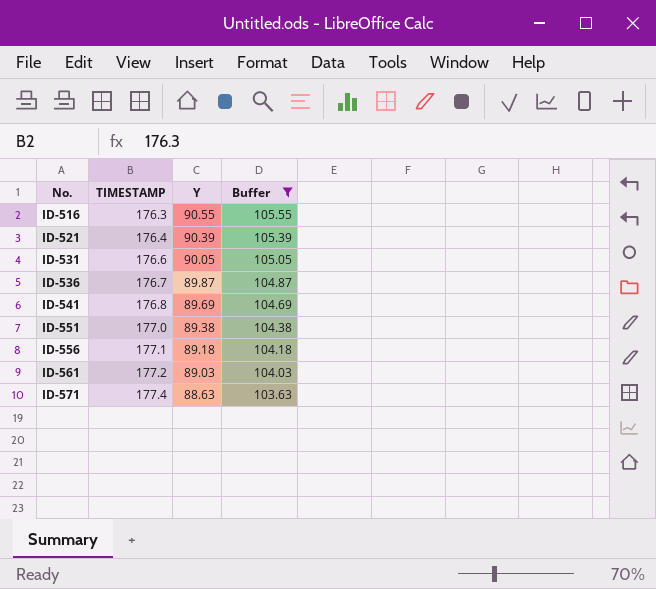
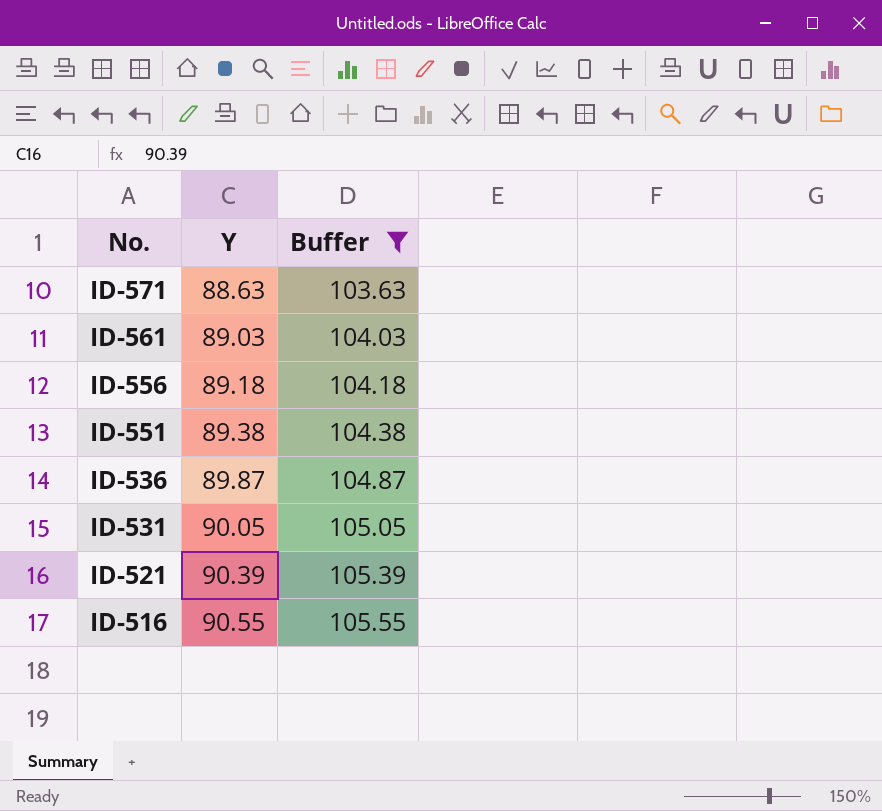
row order: No. ascending -> No. descending
column TIMESTAMP | position: 2 -> none
row ID-541: 176.8 | 89.69 | 104.69 -> none

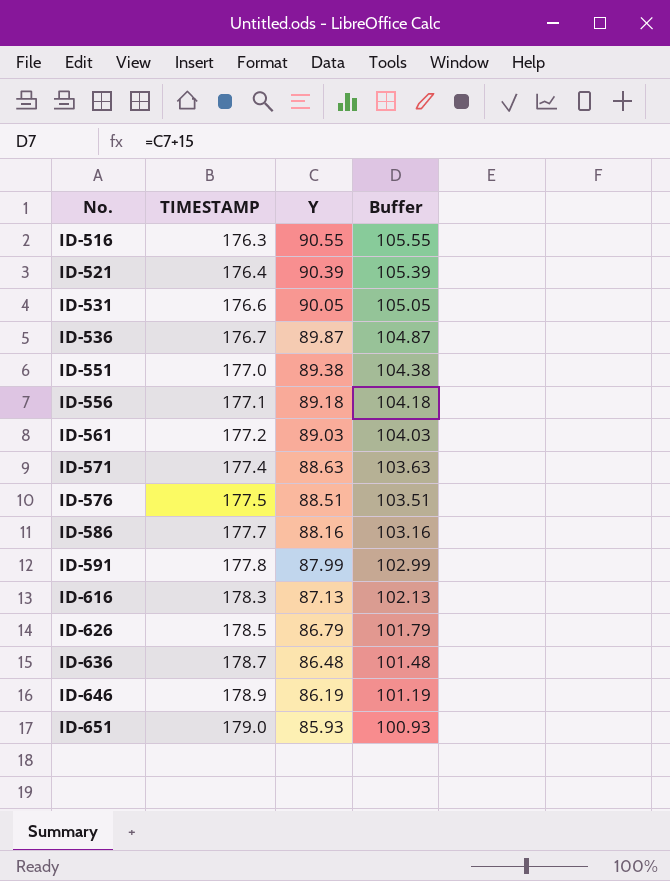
filter: Buffer >= 103.63 -> none
row order: No. descending -> No. ascending
column TIMESTAMP | position: none -> 2

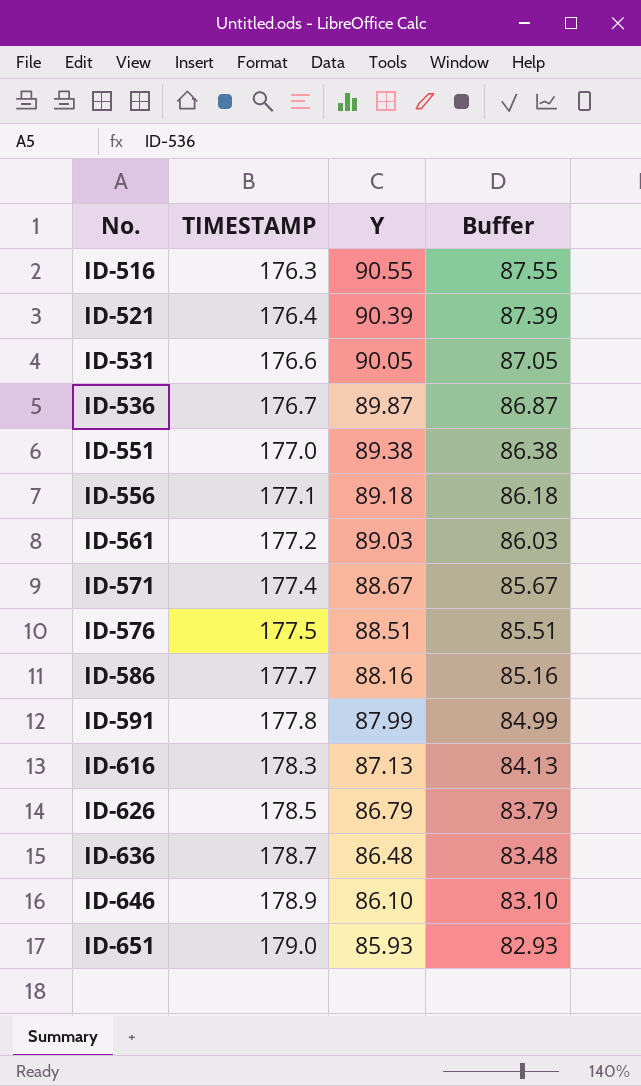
column Buffer | formula: [Y] + 15 -> [Y] - 3
ID-571 | Y: 88.63 -> 88.67
ID-646 | Y: 86.19 -> 86.10

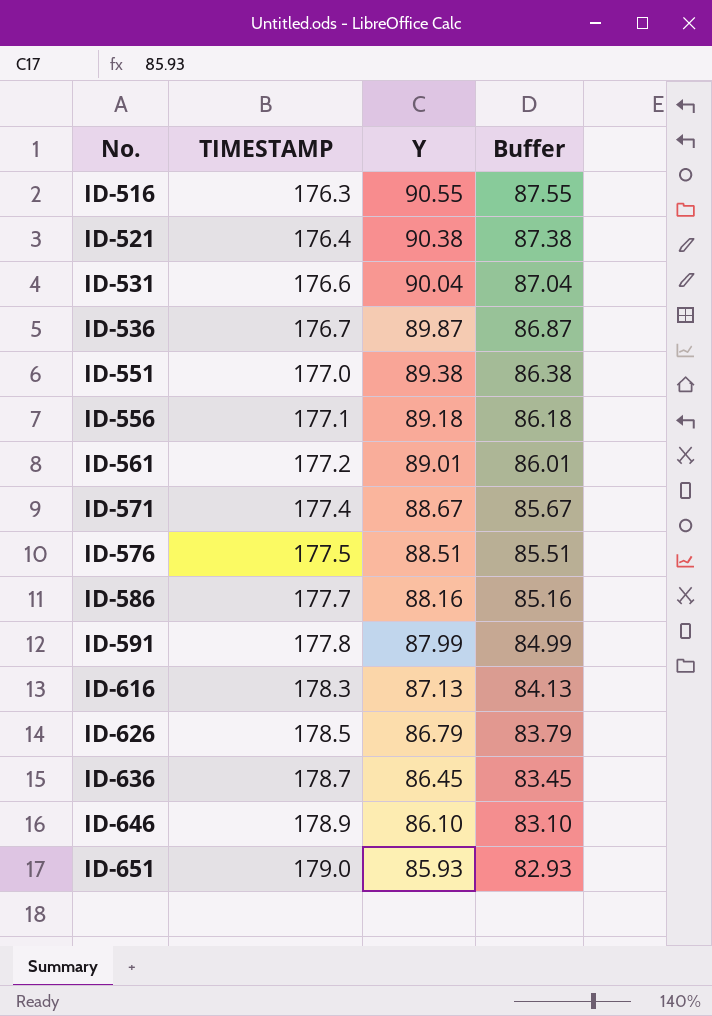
ID-521 | Y: 90.39 -> 90.38
ID-521 | Buffer: 87.39 -> 87.38
ID-531 | Y: 90.05 -> 90.04
ID-531 | Buffer: 87.05 -> 87.04
ID-561 | Y: 89.03 -> 89.01
ID-561 | Buffer: 86.03 -> 86.01
ID-636 | Y: 86.48 -> 86.45
ID-636 | Buffer: 83.48 -> 83.45

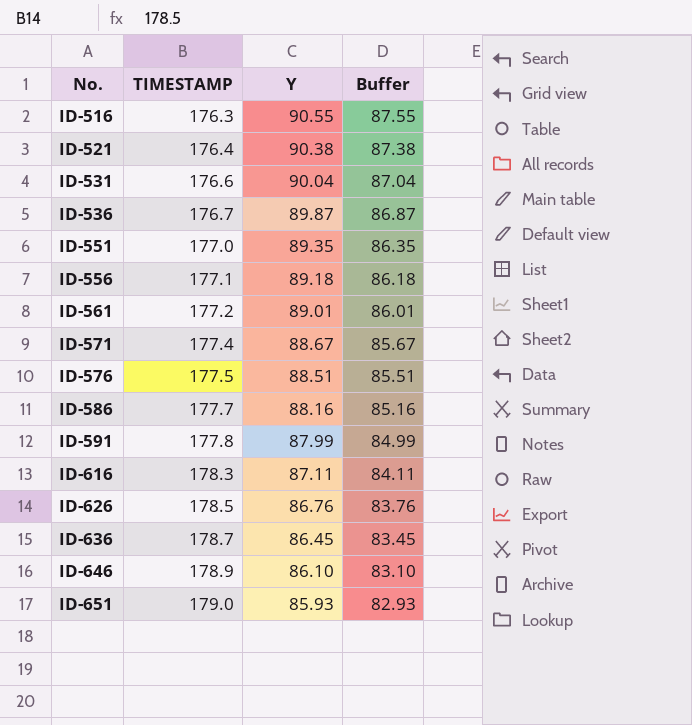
ID-551 | Y: 89.38 -> 89.35
ID-551 | Buffer: 86.38 -> 86.35
ID-616 | Y: 87.13 -> 87.11
ID-616 | Buffer: 84.13 -> 84.11
ID-626 | Y: 86.79 -> 86.76
ID-626 | Buffer: 83.79 -> 83.76

